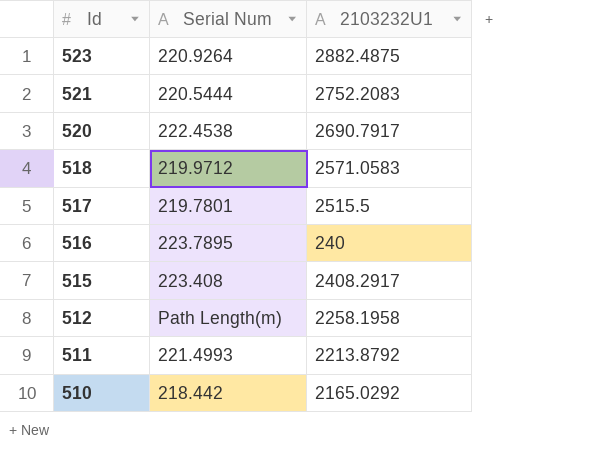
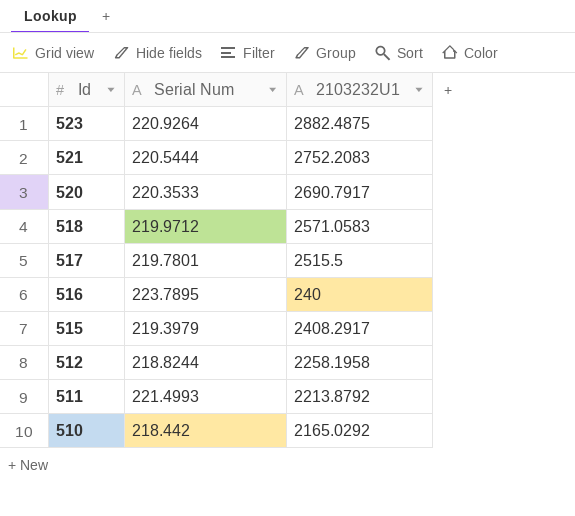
520 | Serial Num: 222.4538 -> 220.3533
515 | Serial Num: 223.408 -> 219.3979
512 | Serial Num: Path Length(m) -> 218.8244

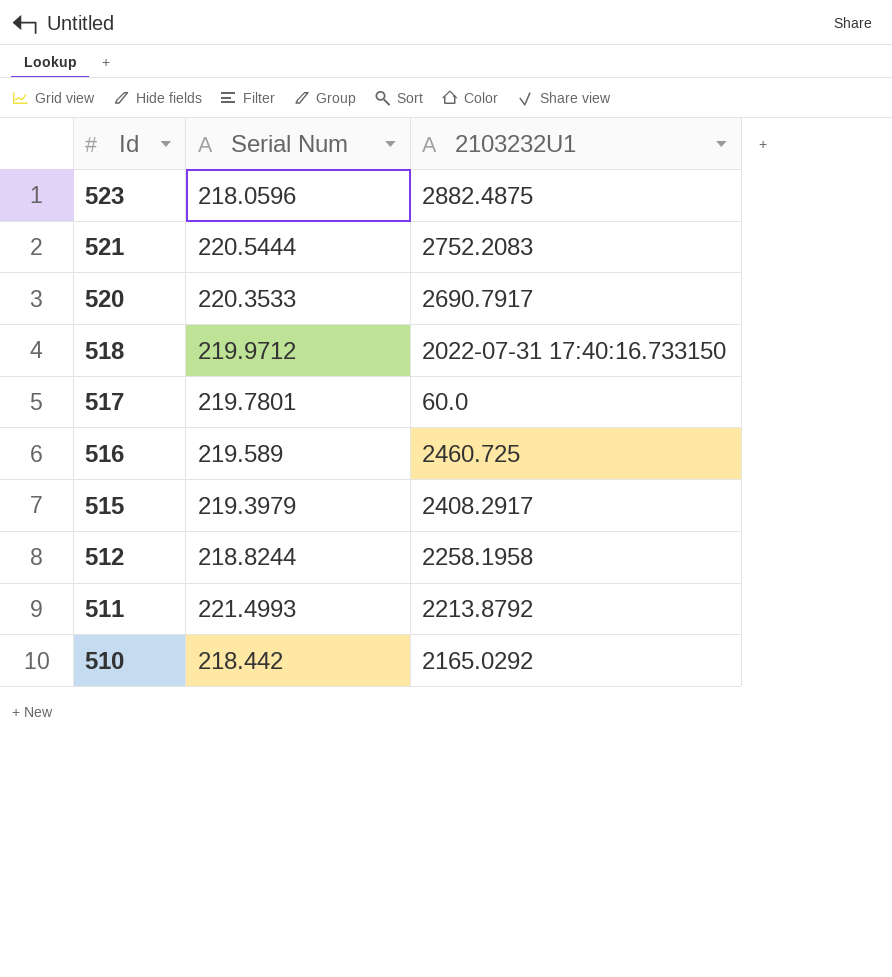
523 | Serial Num: 220.9264 -> 218.0596
518 | 2103232U1: 2571.0583 -> 2022-07-31 17:40:16.733150
517 | 2103232U1: 2515.5 -> 60.0
516 | Serial Num: 223.7895 -> 219.589
516 | 2103232U1: 240 -> 2460.725

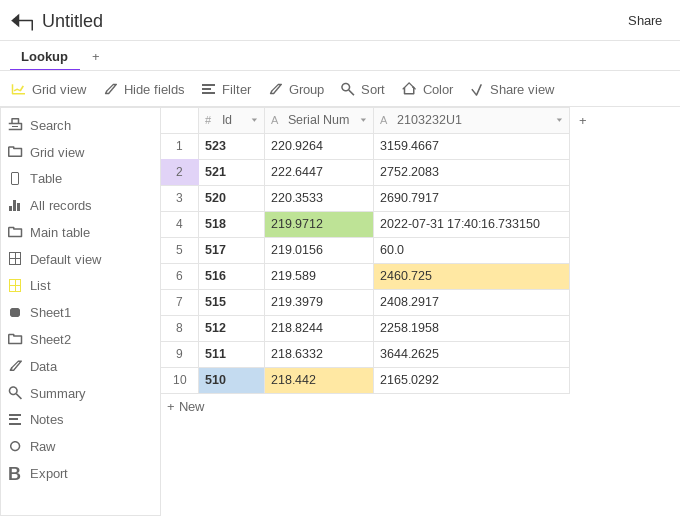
523 | Serial Num: 218.0596 -> 220.9264
523 | 2103232U1: 2882.4875 -> 3159.4667
521 | Serial Num: 220.5444 -> 222.6447
517 | Serial Num: 219.7801 -> 219.0156
511 | Serial Num: 221.4993 -> 218.6332
511 | 2103232U1: 2213.8792 -> 3644.2625

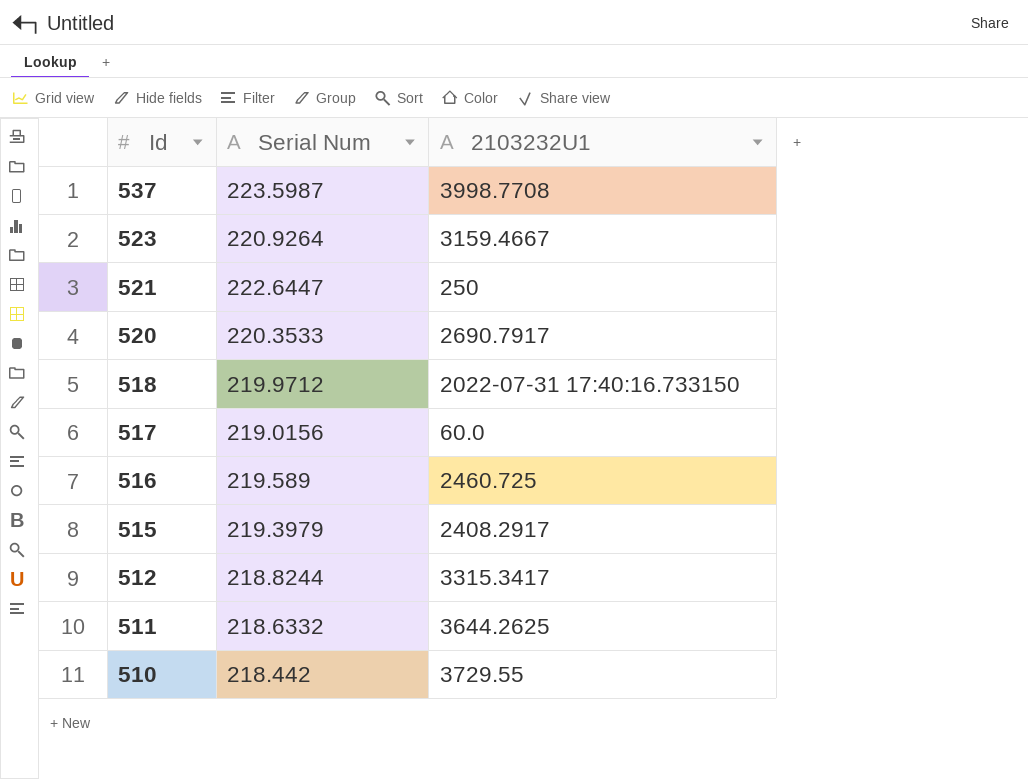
row 537: none -> 223.5987 | 3998.7708
521 | 2103232U1: 2752.2083 -> 250
512 | 2103232U1: 2258.1958 -> 3315.3417
510 | 2103232U1: 2165.0292 -> 3729.55

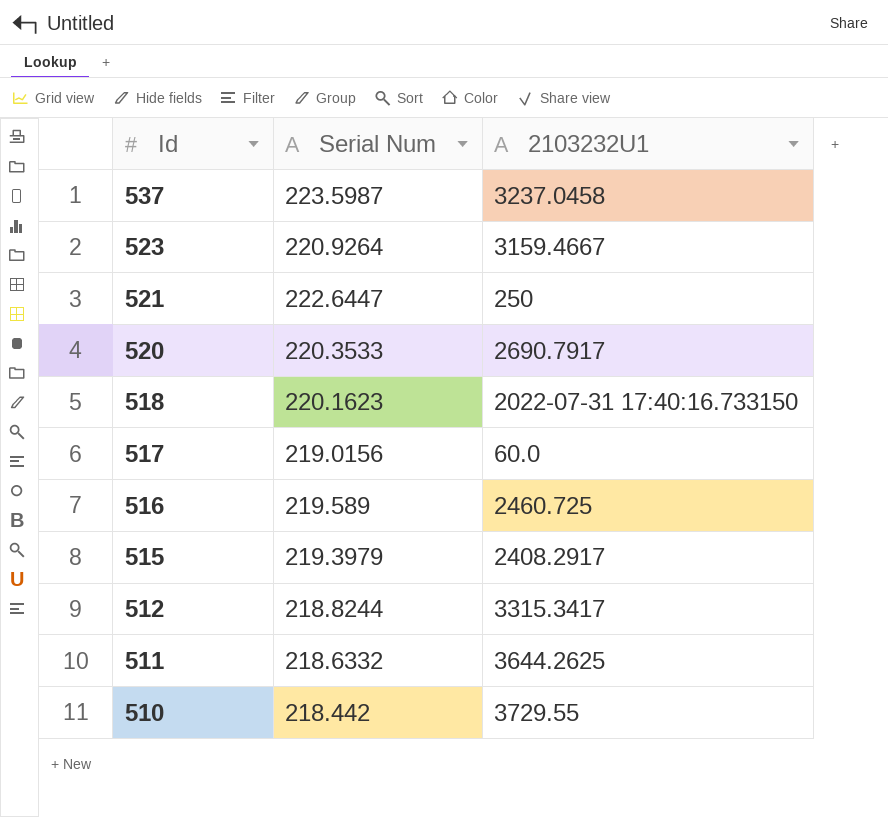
537 | 2103232U1: 3998.7708 -> 3237.0458
518 | Serial Num: 219.9712 -> 220.1623

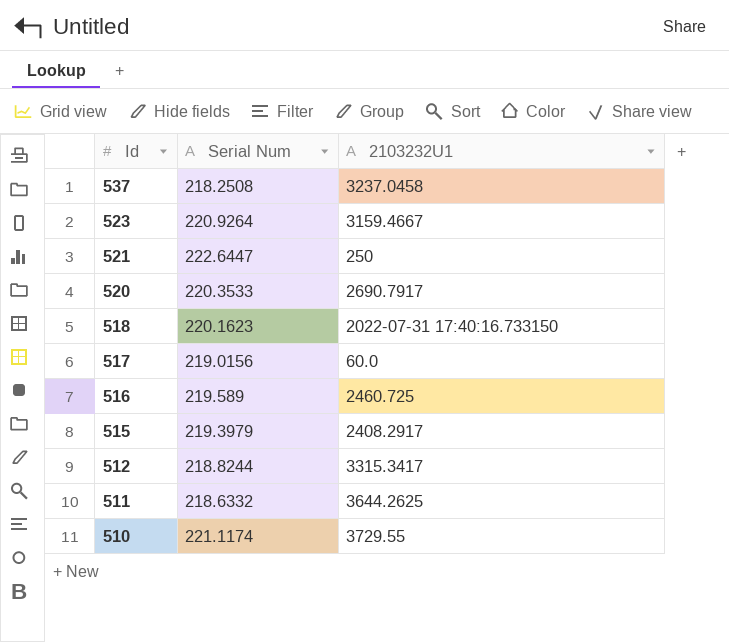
537 | Serial Num: 223.5987 -> 218.2508
510 | Serial Num: 218.442 -> 221.1174

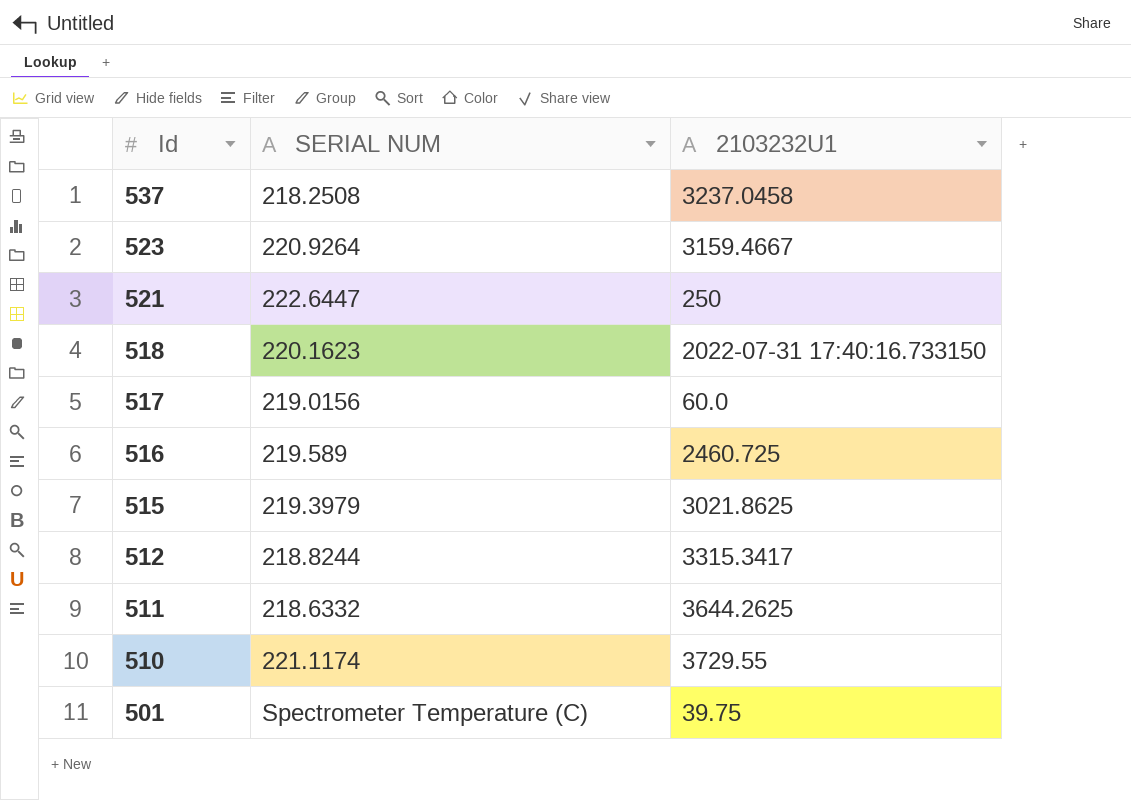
column name: Serial Num -> SERIAL NUM
row 520: 220.3533 | 2690.7917 -> none
515 | 2103232U1: 2408.2917 -> 3021.8625
row 501: none -> Spectrometer Temperature (C) | 39.75

